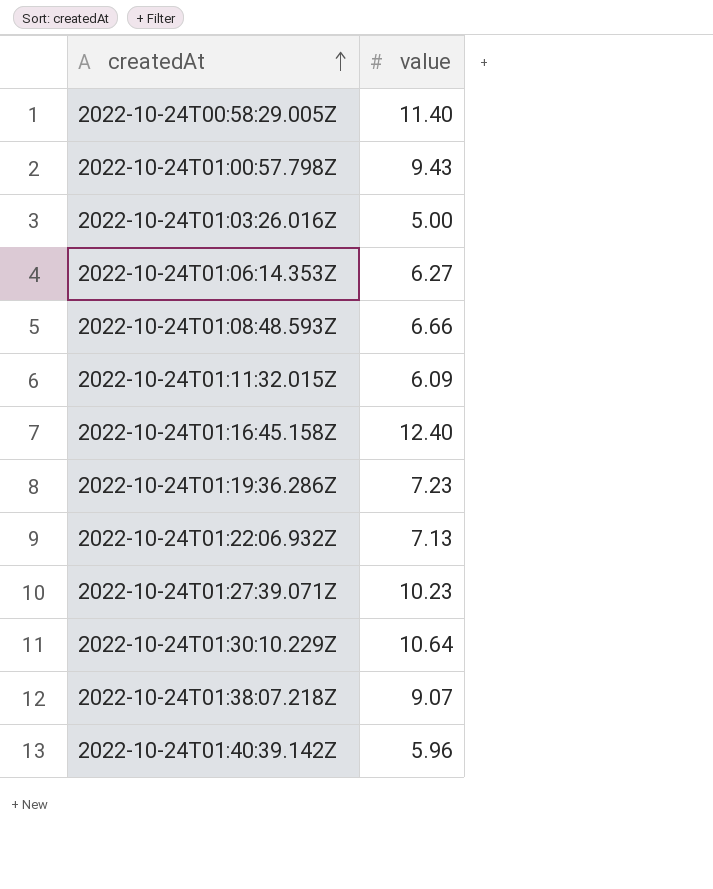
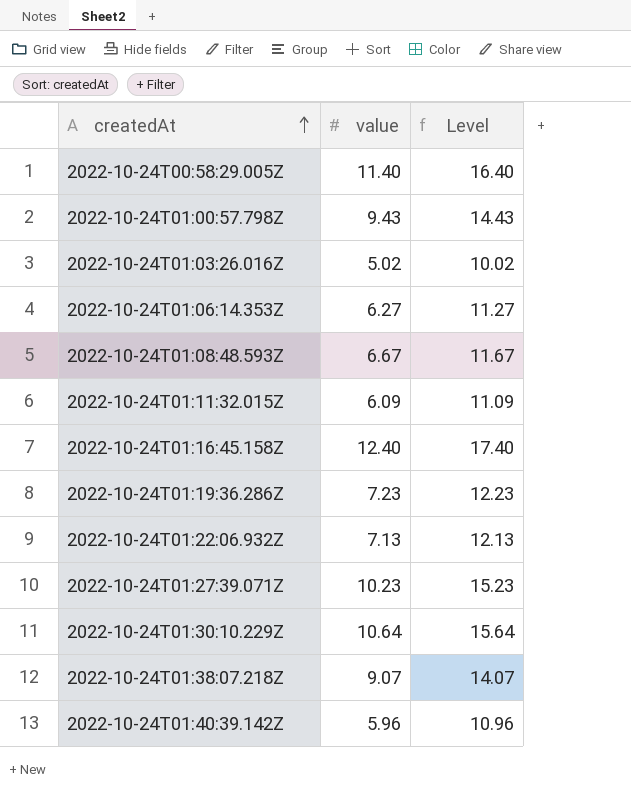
column Level | formula: none -> [value] + 5
2022-10-24T01:03:26.016Z | value: 5.00 -> 5.02
2022-10-24T01:08:48.593Z | value: 6.66 -> 6.67

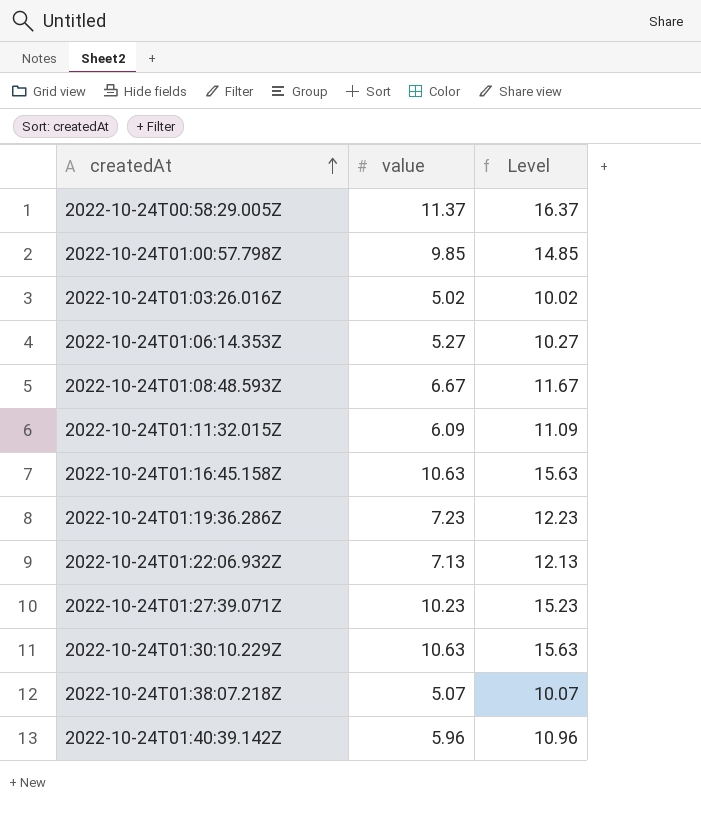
2022-10-24T00:58:29.005Z | value: 11.40 -> 11.37
2022-10-24T00:58:29.005Z | Level: 16.40 -> 16.37
2022-10-24T01:00:57.798Z | value: 9.43 -> 9.85
2022-10-24T01:00:57.798Z | Level: 14.43 -> 14.85
2022-10-24T01:06:14.353Z | value: 6.27 -> 5.27
2022-10-24T01:06:14.353Z | Level: 11.27 -> 10.27
2022-10-24T01:16:45.158Z | value: 12.40 -> 10.63
2022-10-24T01:16:45.158Z | Level: 17.40 -> 15.63
2022-10-24T01:30:10.229Z | value: 10.64 -> 10.63
2022-10-24T01:30:10.229Z | Level: 15.64 -> 15.63
2022-10-24T01:38:07.218Z | value: 9.07 -> 5.07
2022-10-24T01:38:07.218Z | Level: 14.07 -> 10.07

